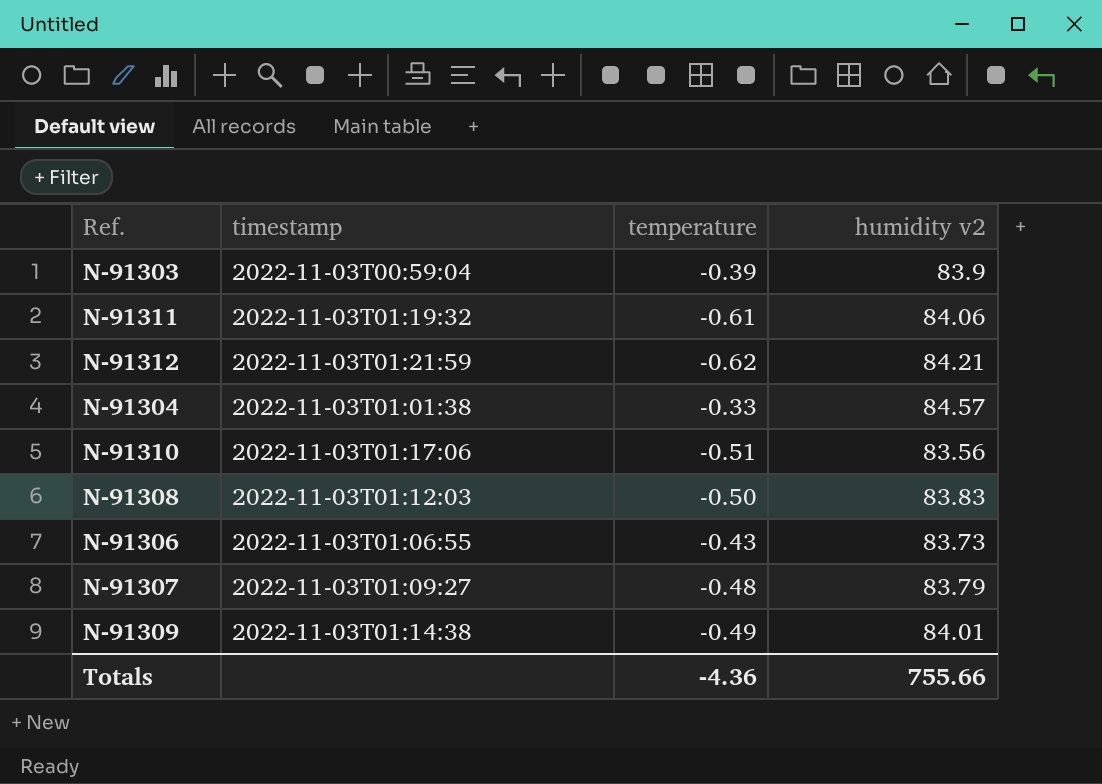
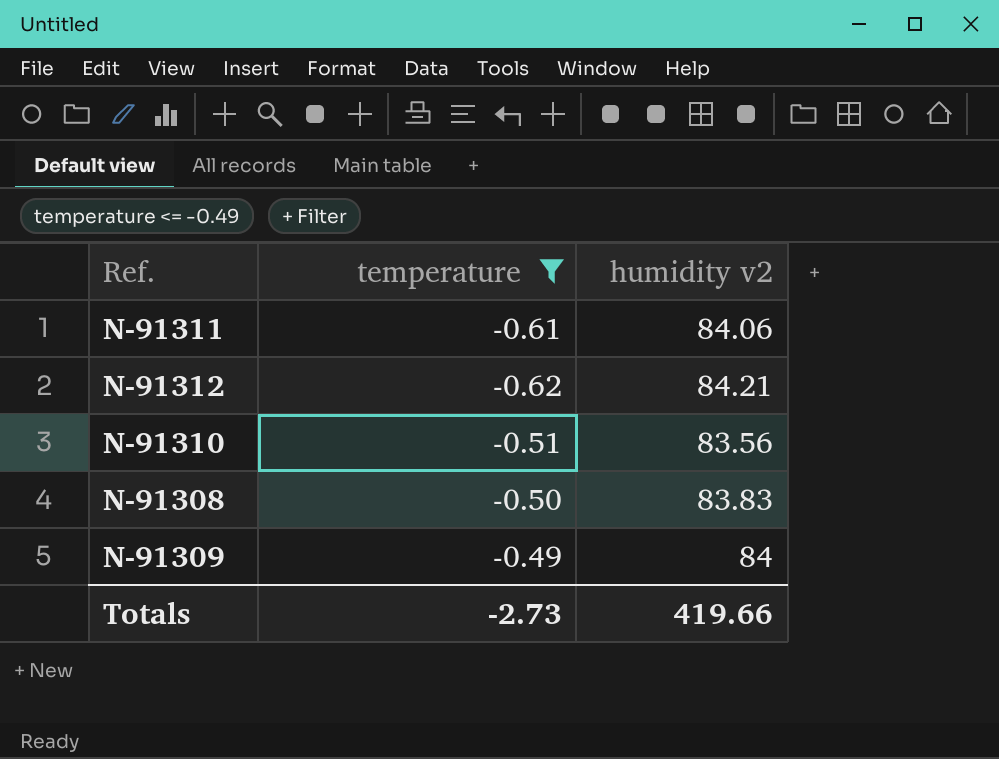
filter: none -> temperature <= -0.49
column timestamp | position: 2 -> none
N-91309 | humidity v2: 84.01 -> 84
Totals | temperature: -4.36 -> -2.73
Totals | humidity v2: 755.66 -> 419.66

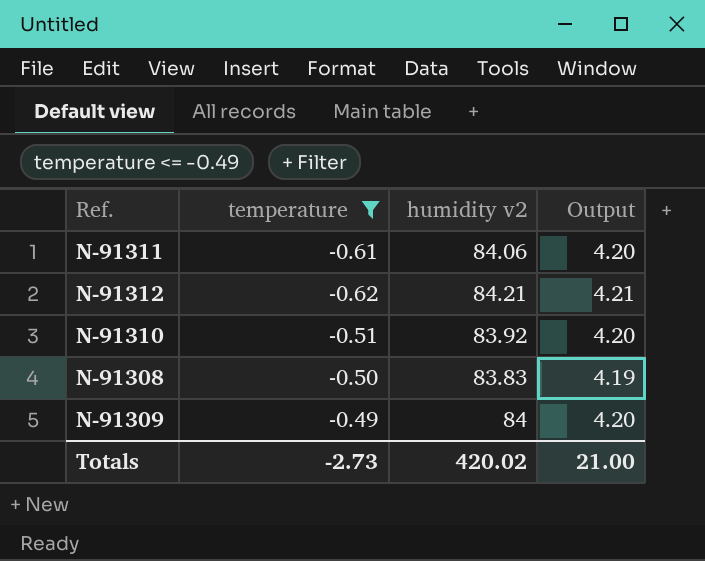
column Output | formula: none -> [humidity v2] * 0.05
N-91310 | humidity v2: 83.56 -> 83.92
Totals | humidity v2: 419.66 -> 420.02

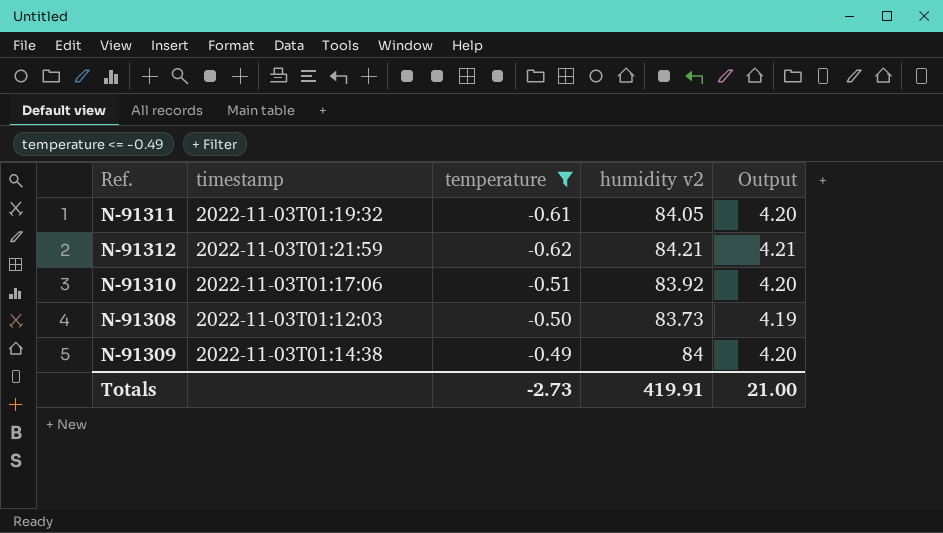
column timestamp | position: none -> 2
N-91311 | humidity v2: 84.06 -> 84.05
N-91308 | humidity v2: 83.83 -> 83.73
Totals | humidity v2: 420.02 -> 419.91

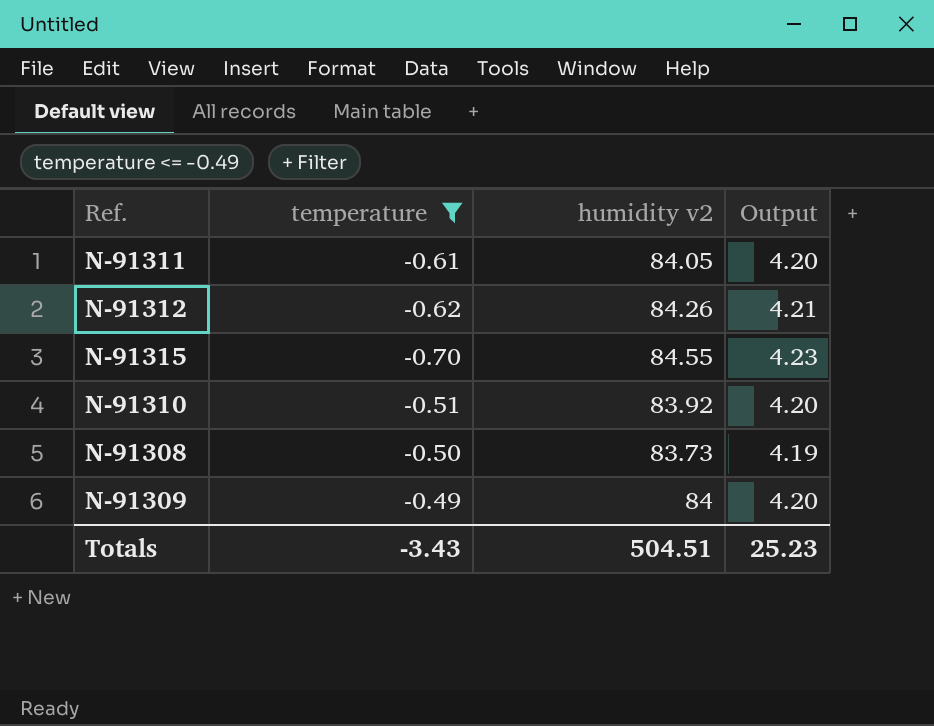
column timestamp | position: 2 -> none
N-91312 | humidity v2: 84.21 -> 84.26
row N-91315: none -> -0.70 | 84.55 | 4.23
Totals | temperature: -2.73 -> -3.43
Totals | humidity v2: 419.91 -> 504.51
Totals | Output: 21.00 -> 25.23

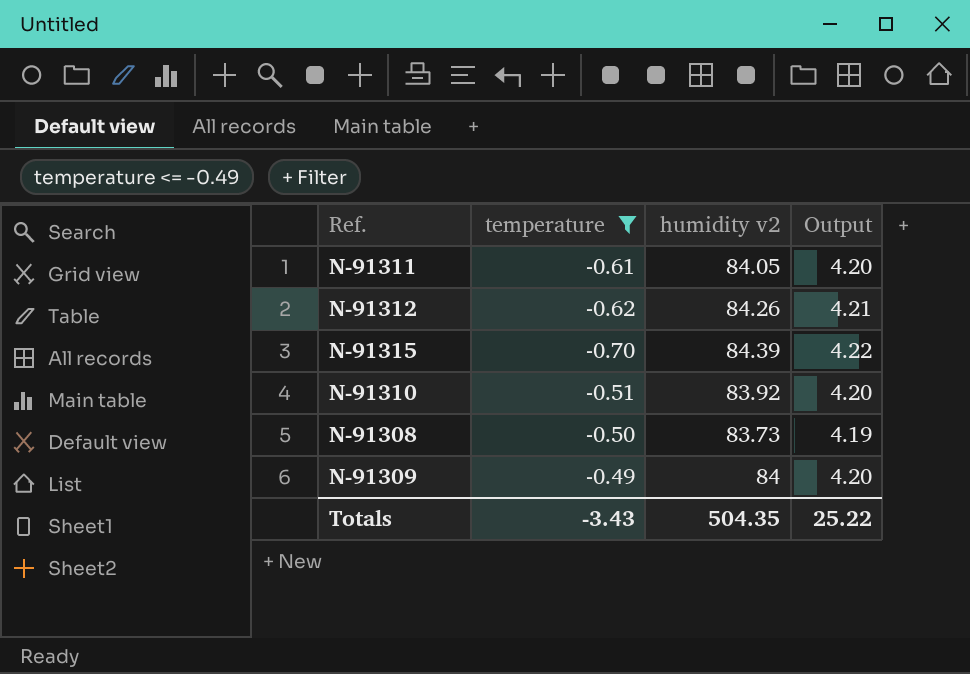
N-91315 | humidity v2: 84.55 -> 84.39
N-91315 | Output: 4.23 -> 4.22
Totals | humidity v2: 504.51 -> 504.35
Totals | Output: 25.23 -> 25.22

